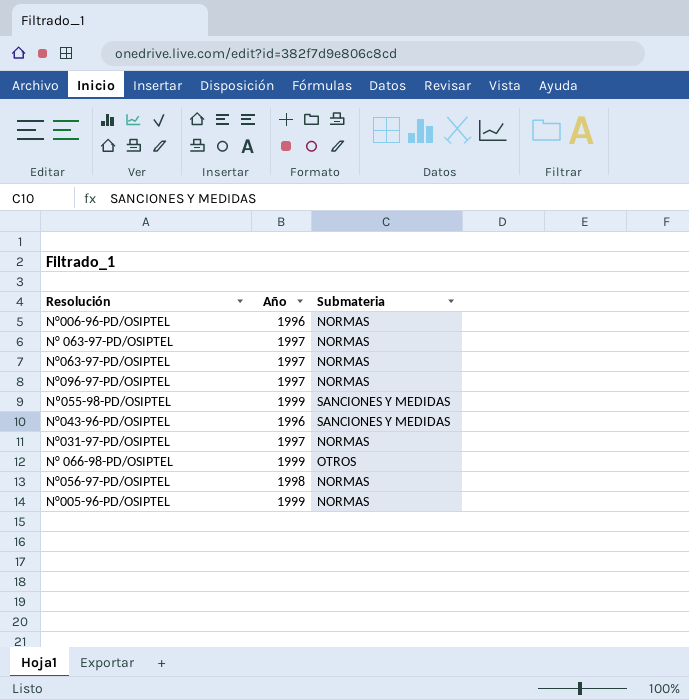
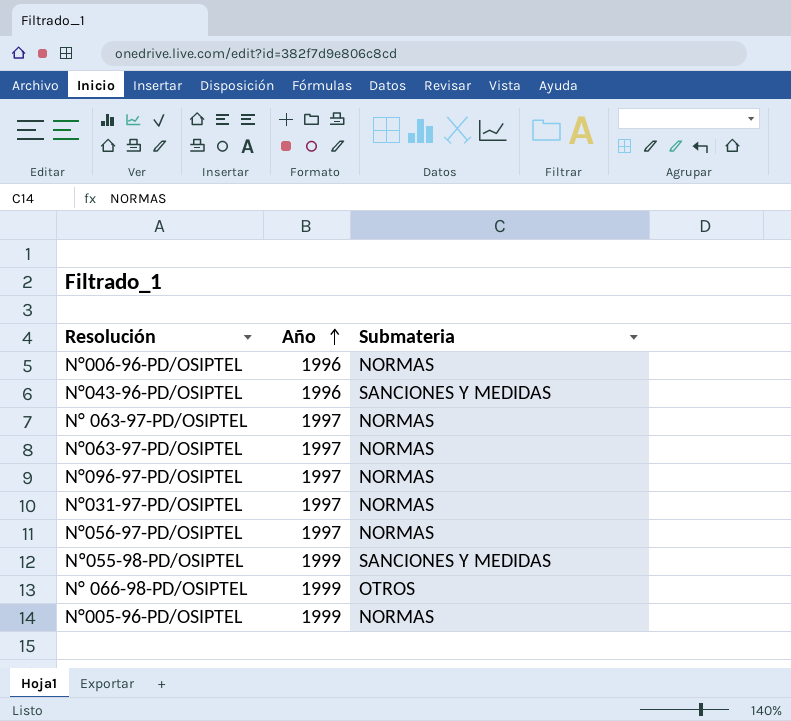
row order: none -> Año ascending
N°056-97-PD/OSIPTEL | Año: 1998 -> 1997

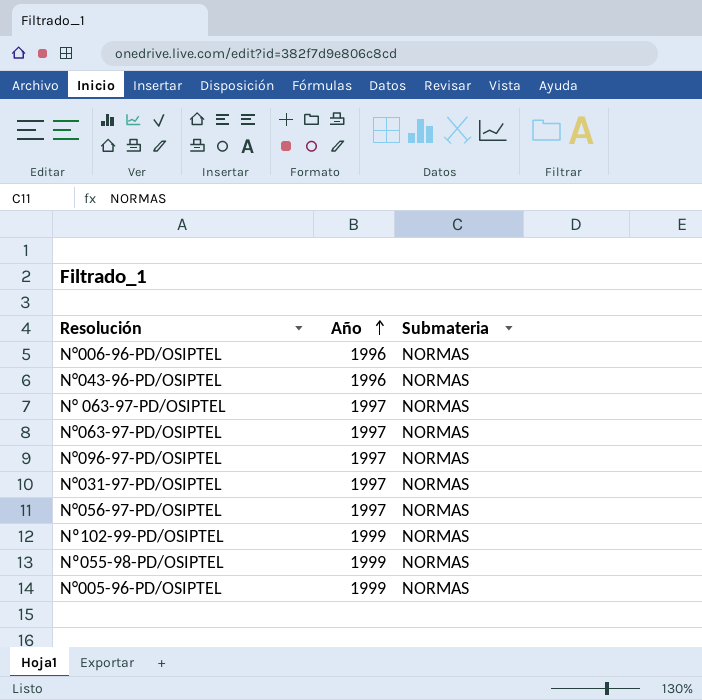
row N° 066-98-PD/OSIPTEL: 1999 | OTROS -> none
N°043-96-PD/OSIPTEL | Submateria: SANCIONES Y MEDIDAS -> NORMAS
row Nº102-99-PD/OSIPTEL: none -> 1999 | NORMAS
Nº055-98-PD/OSIPTEL | Submateria: SANCIONES Y MEDIDAS -> NORMAS

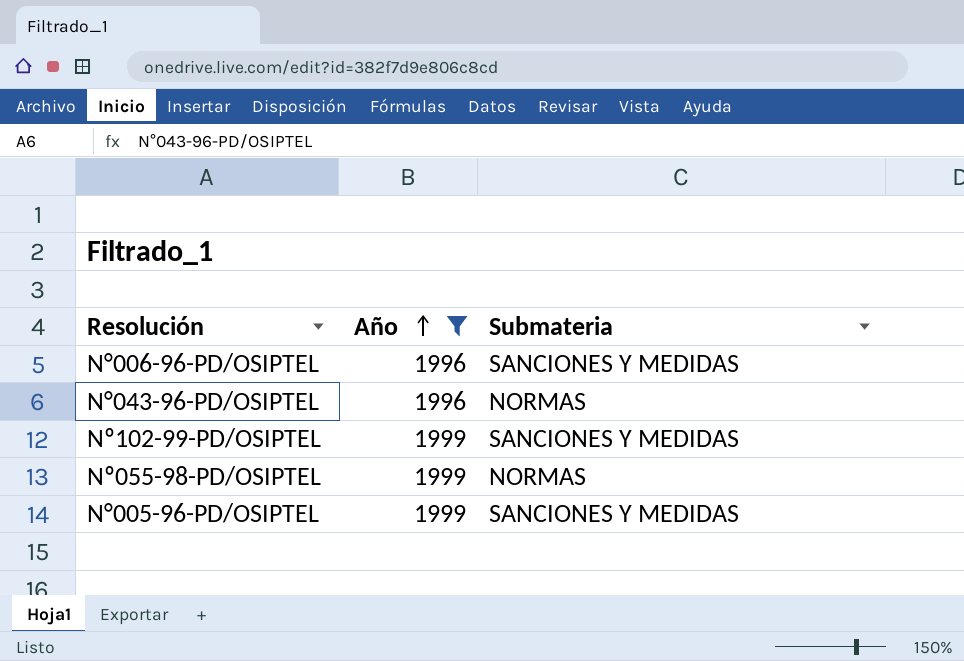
filter: none -> Año != 1997
N°006-96-PD/OSIPTEL | Submateria: NORMAS -> SANCIONES Y MEDIDAS
Nº102-99-PD/OSIPTEL | Submateria: NORMAS -> SANCIONES Y MEDIDAS
N°005-96-PD/OSIPTEL | Submateria: NORMAS -> SANCIONES Y MEDIDAS

